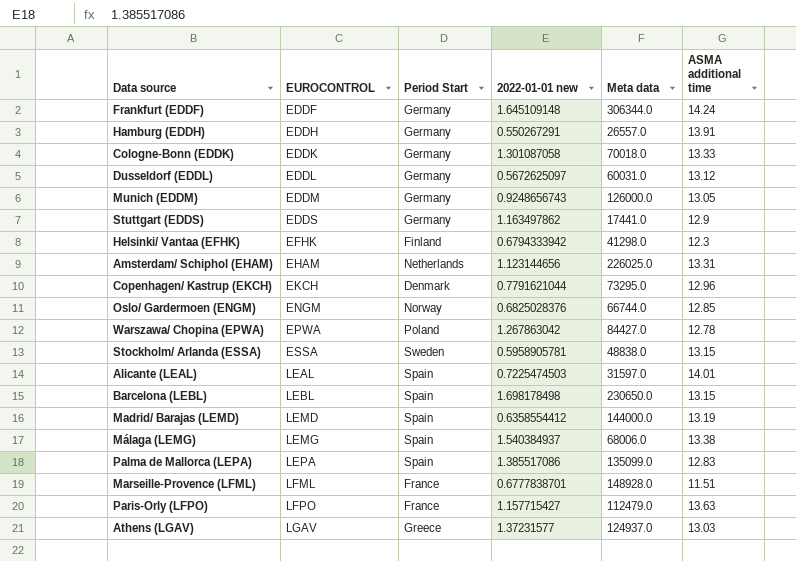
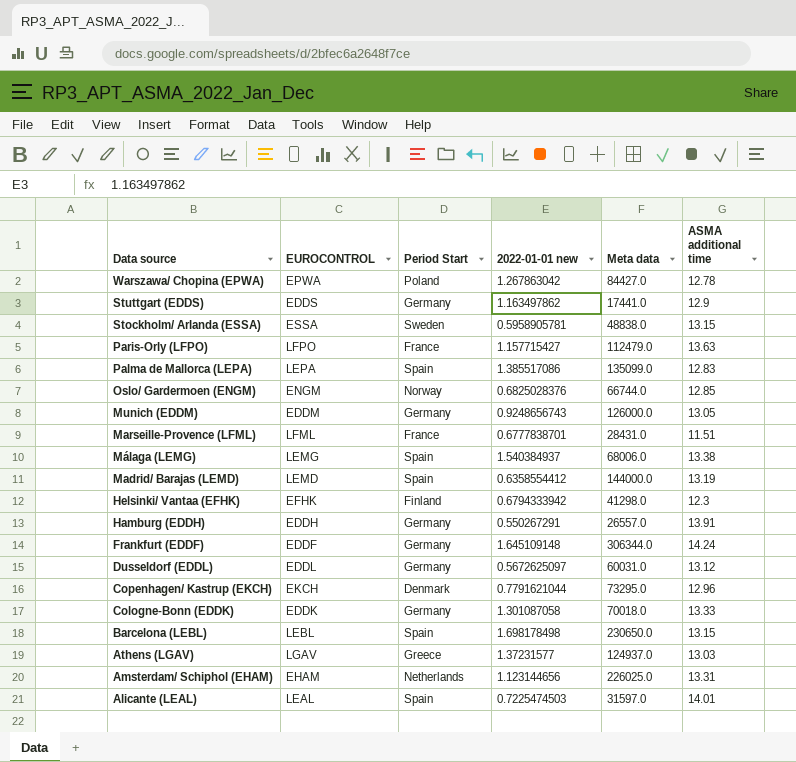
row order: EUROCONTROL ascending -> Data source descending
Marseille-Provence (LFML) | Meta data: 148928.0 -> 28431.0

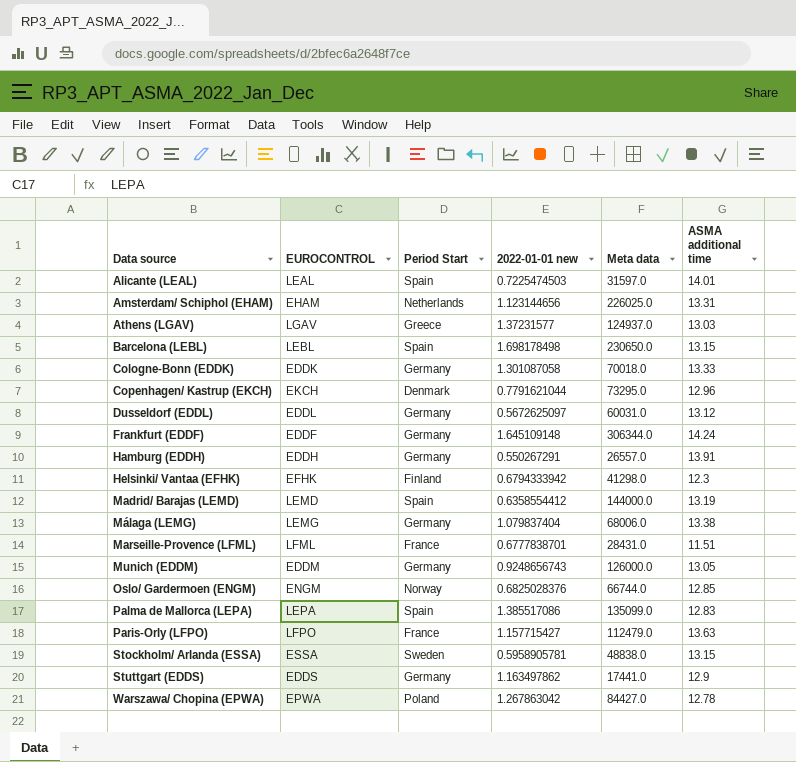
row order: Data source descending -> Data source ascending
Málaga (LEMG) | Period Start: Spain -> Germany
Málaga (LEMG) | 2022-01-01 new: 1.540384937 -> 1.079837404

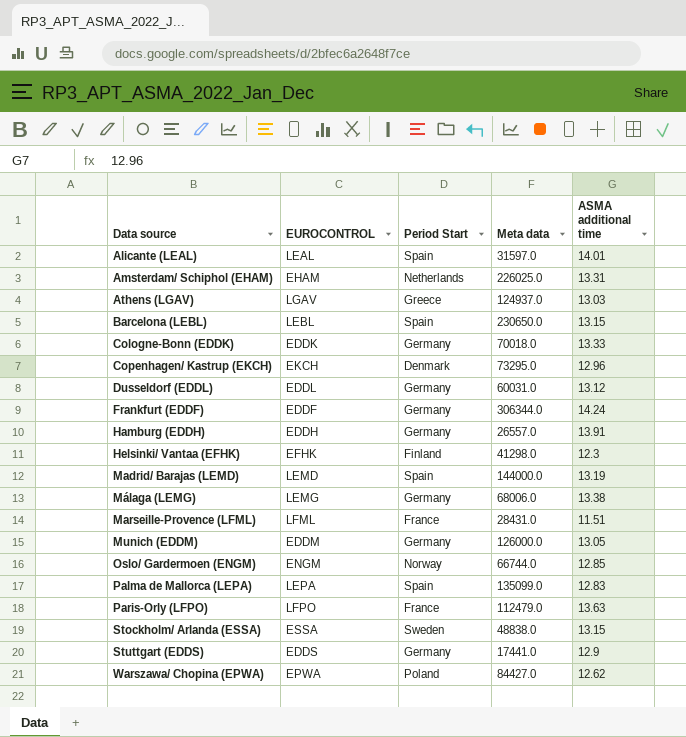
column 2022-01-01 new | position: 4 -> none
Warszawa/ Chopina (EPWA) | ASMA additional time: 12.78 -> 12.62

